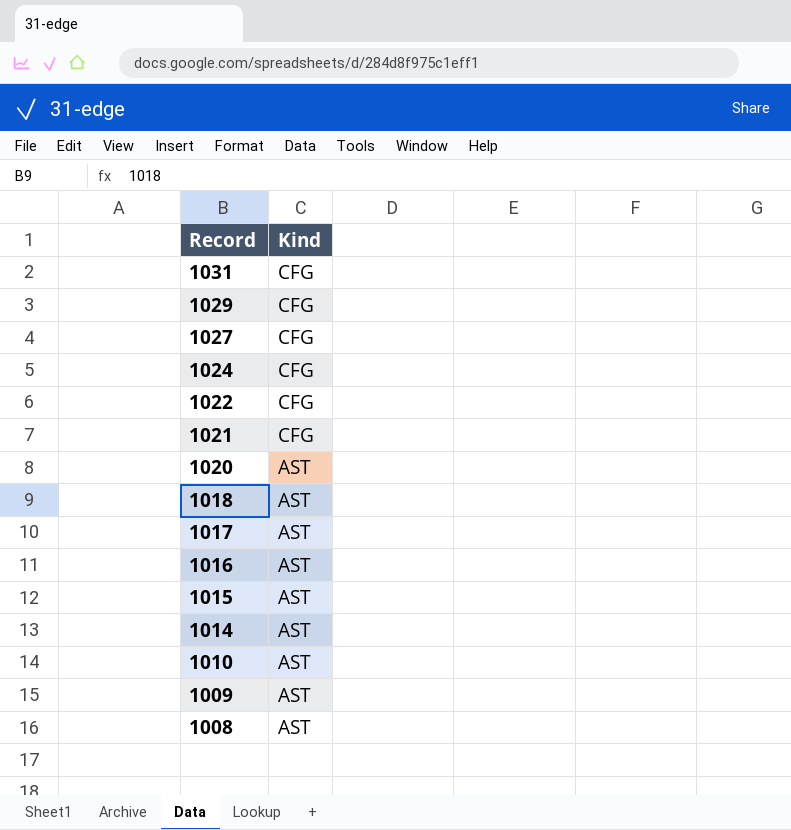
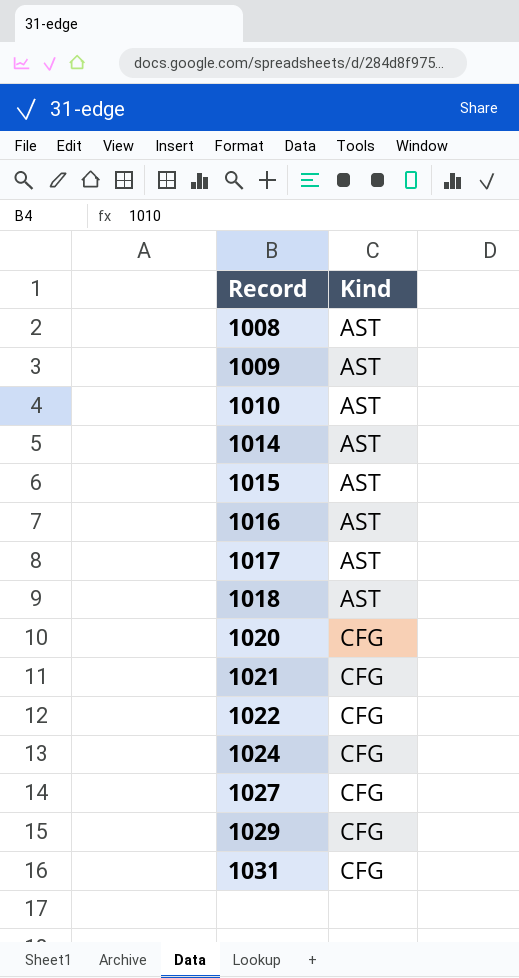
row order: Record descending -> Record ascending
1020 | Kind: AST -> CFG

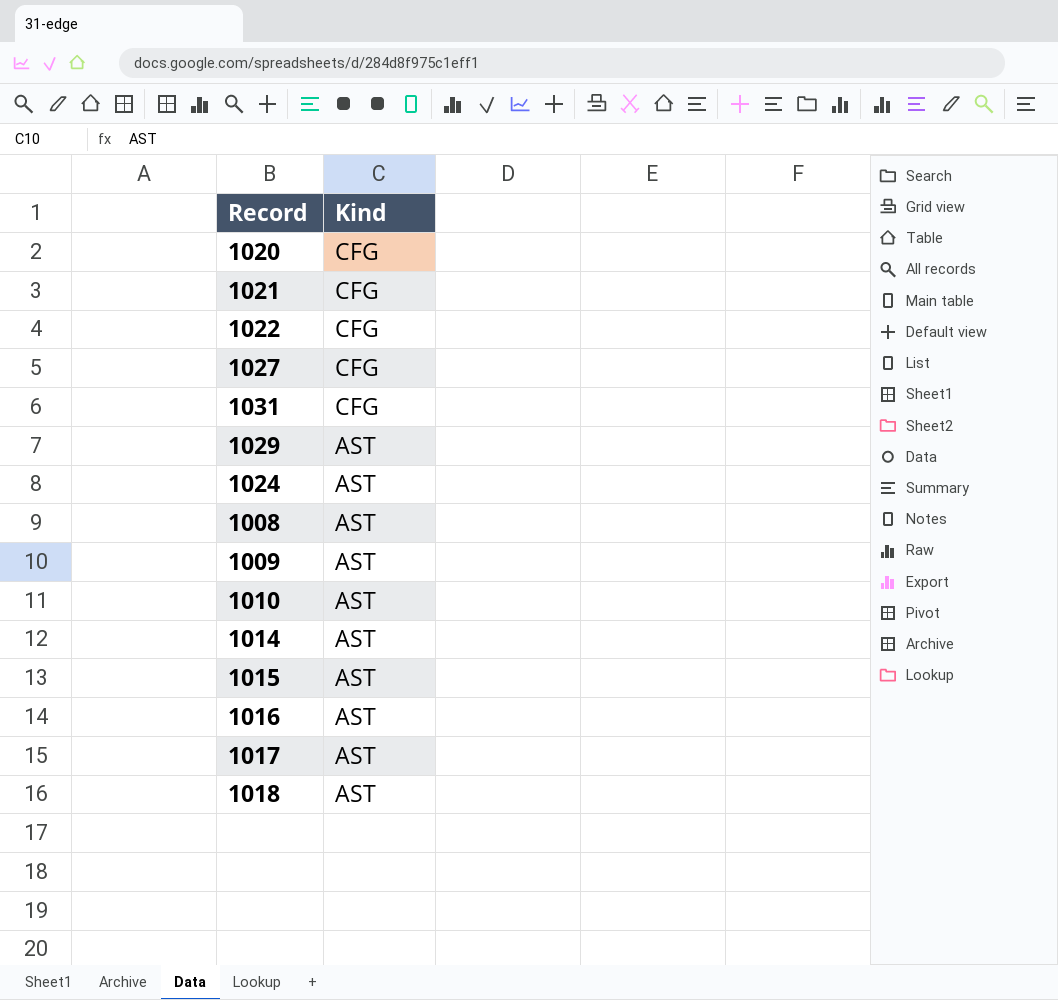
row order: Record ascending -> Kind descending
1029 | Kind: CFG -> AST
1024 | Kind: CFG -> AST

